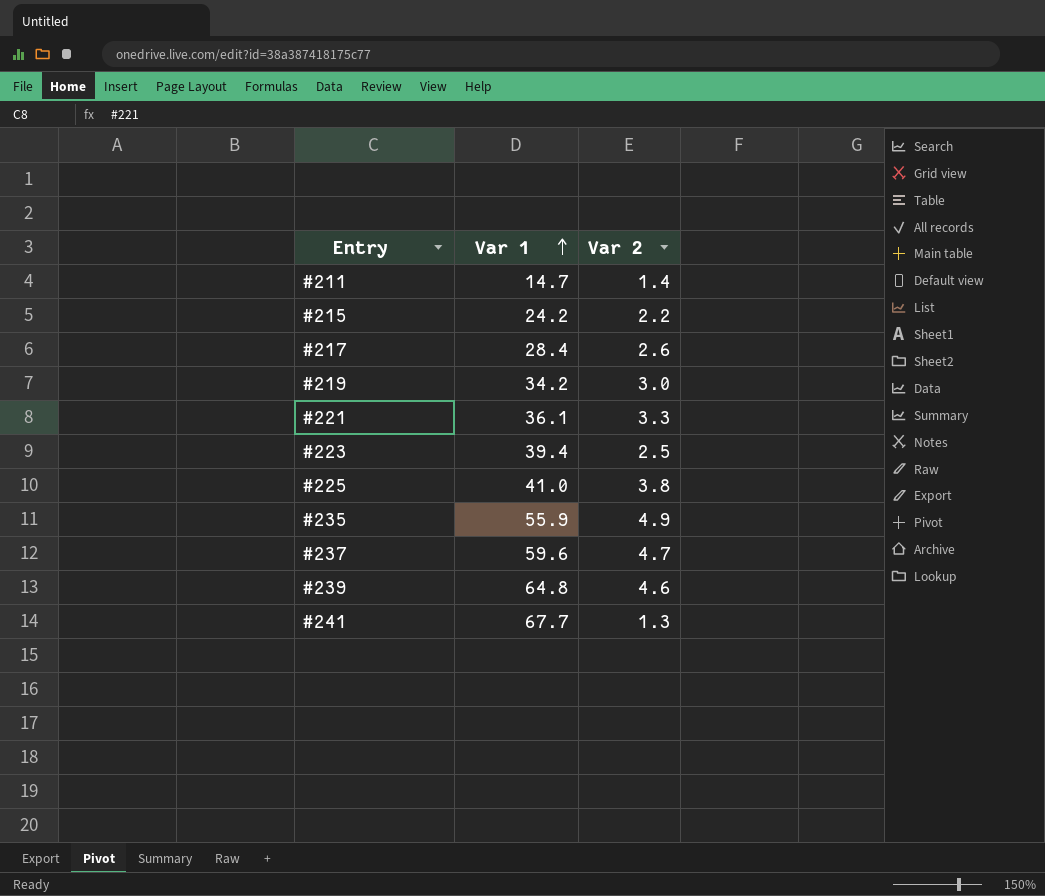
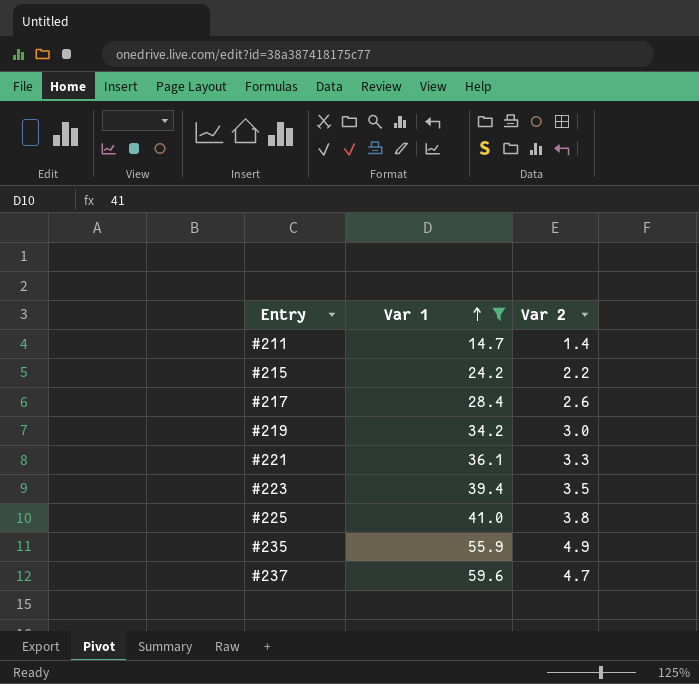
filter: none -> Var 1 <= 59.6
#223 | Var 2: 2.5 -> 3.5

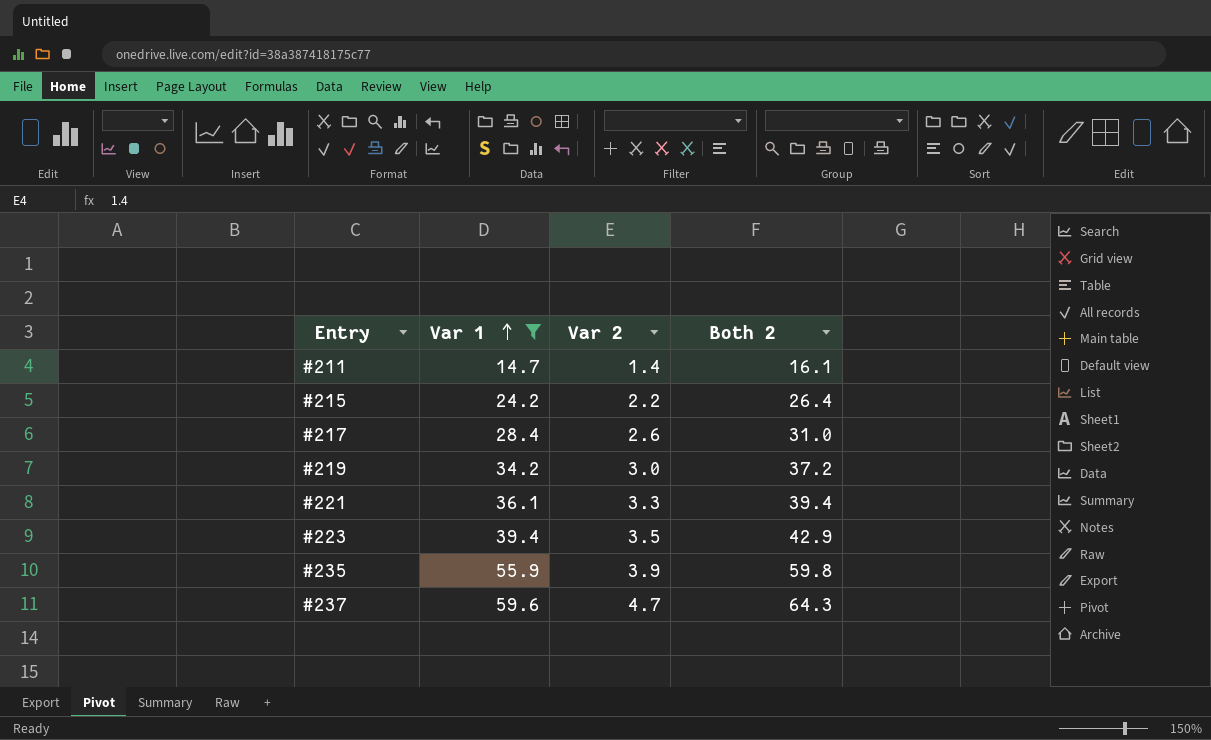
column Both 2 | formula: none -> [Var 1] + [Var 2]
row #225: 41.0 | 3.8 -> none
#235 | Var 2: 4.9 -> 3.9

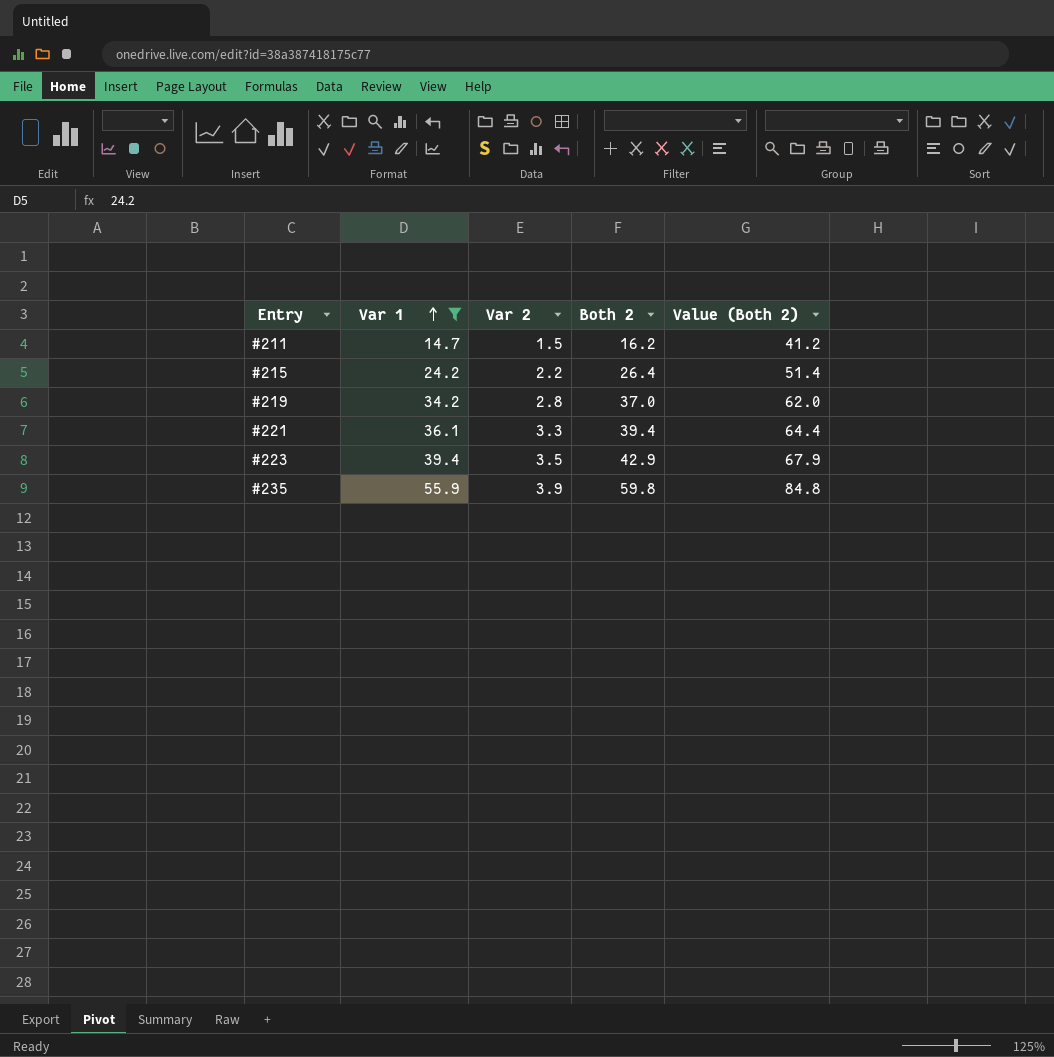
column Value (Both 2) | formula: none -> [Both 2] + 25
row #217: 28.4 | 2.6 | 31.0 -> none
row #237: 59.6 | 4.7 | 64.3 -> none
#211 | Var 2: 1.4 -> 1.5
#211 | Both 2: 16.1 -> 16.2
#219 | Var 2: 3.0 -> 2.8
#219 | Both 2: 37.2 -> 37.0

